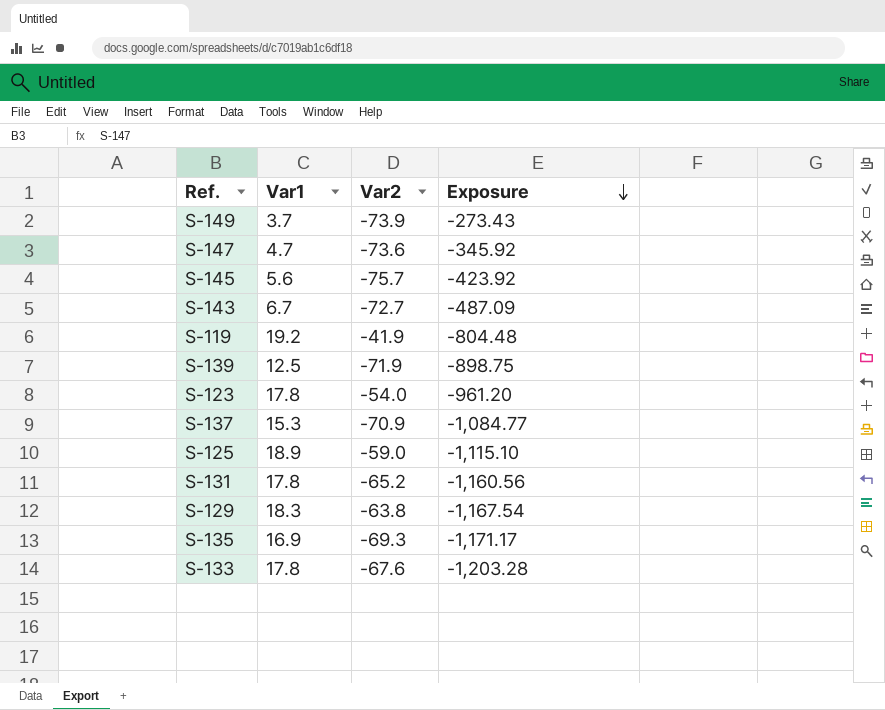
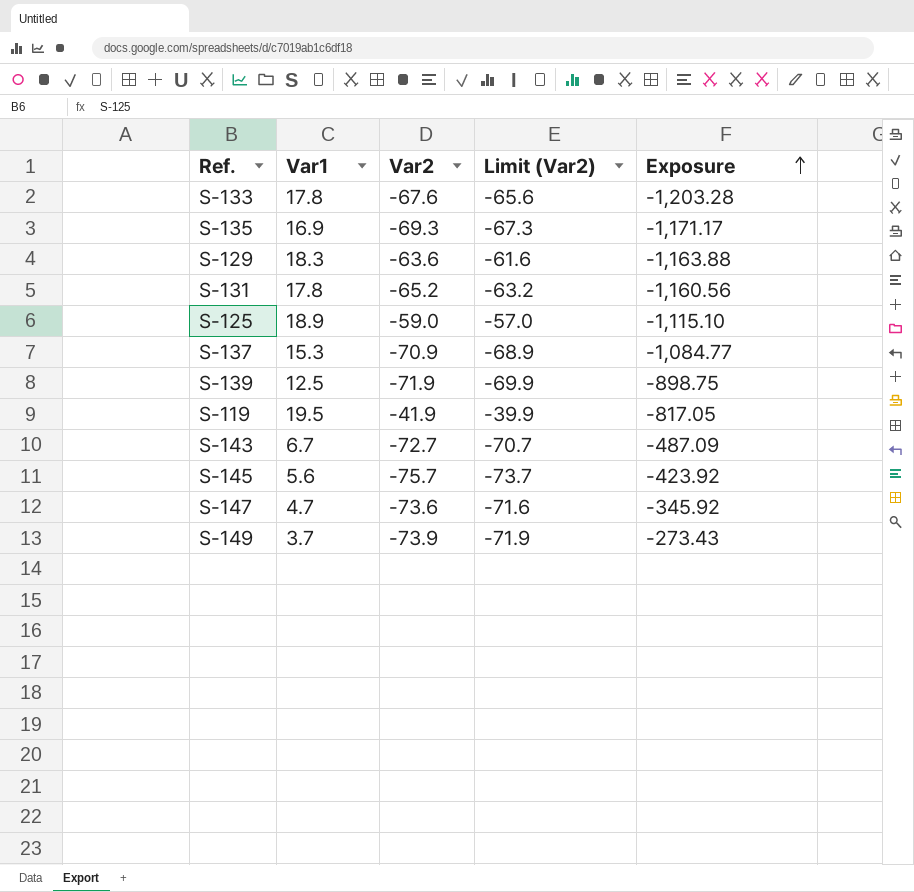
row order: Exposure descending -> Exposure ascending
column Limit (Var2) | formula: none -> [Var2] + 2
row S-123: 17.8 | -54.0 | -961.20 -> none
S-129 | Var2: -63.8 -> -63.6
S-129 | Exposure: -1,167.54 -> -1,163.88
S-119 | Var1: 19.2 -> 19.5
S-119 | Exposure: -804.48 -> -817.05

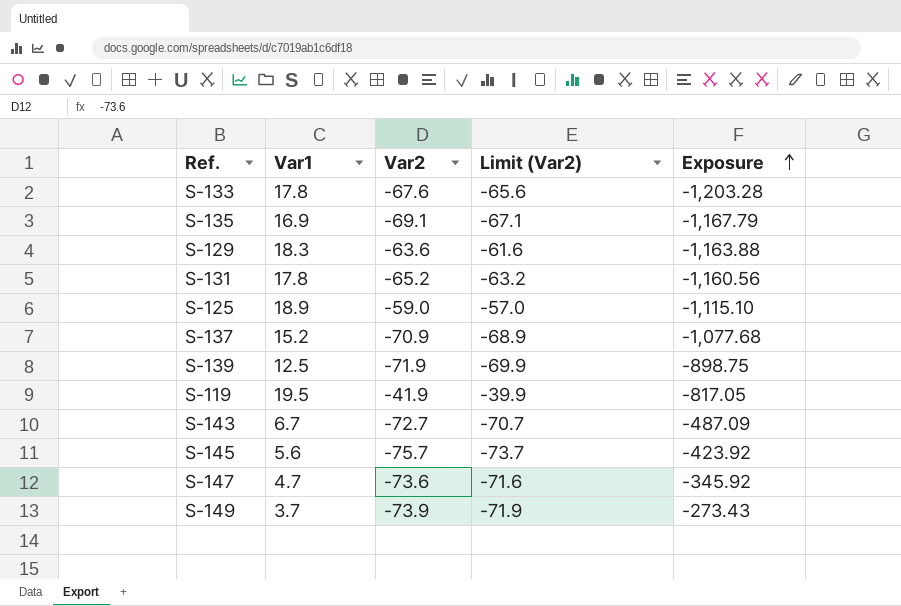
S-135 | Var2: -69.3 -> -69.1
S-135 | Limit (Var2): -67.3 -> -67.1
S-135 | Exposure: -1,171.17 -> -1,167.79
S-137 | Var1: 15.3 -> 15.2
S-137 | Exposure: -1,084.77 -> -1,077.68

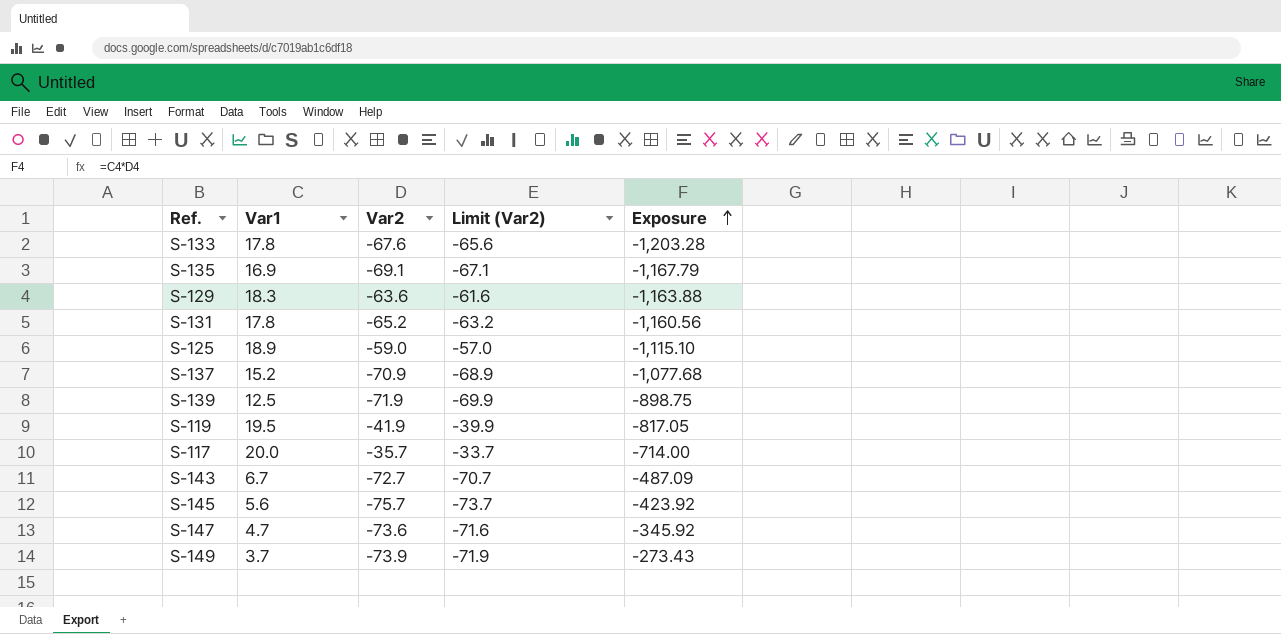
row S-117: none -> 20.0 | -35.7 | -33.7 | -714.00

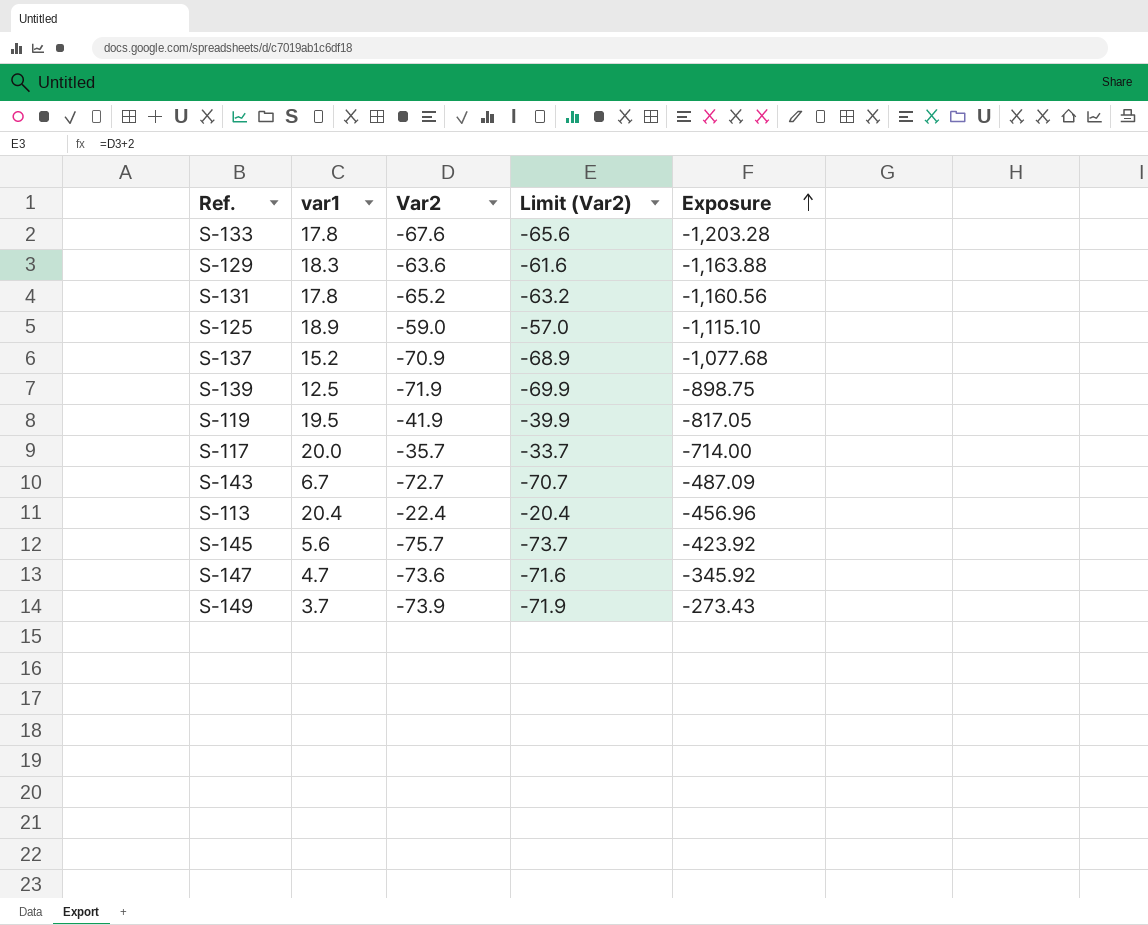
column name: Var1 -> var1
row S-135: 16.9 | -69.1 | -67.1 | -1,167.79 -> none
row S-113: none -> 20.4 | -22.4 | -20.4 | -456.96

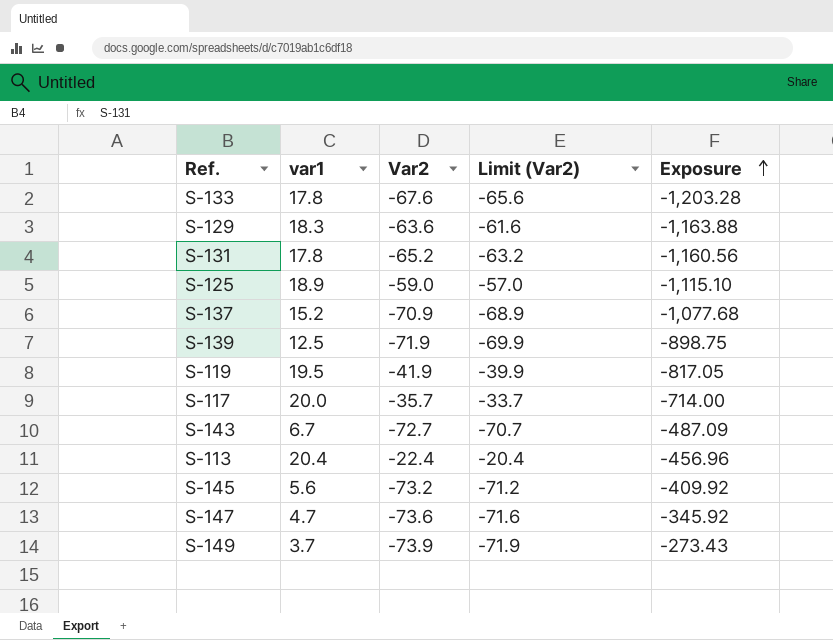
S-145 | Var2: -75.7 -> -73.2
S-145 | Limit (Var2): -73.7 -> -71.2
S-145 | Exposure: -423.92 -> -409.92

